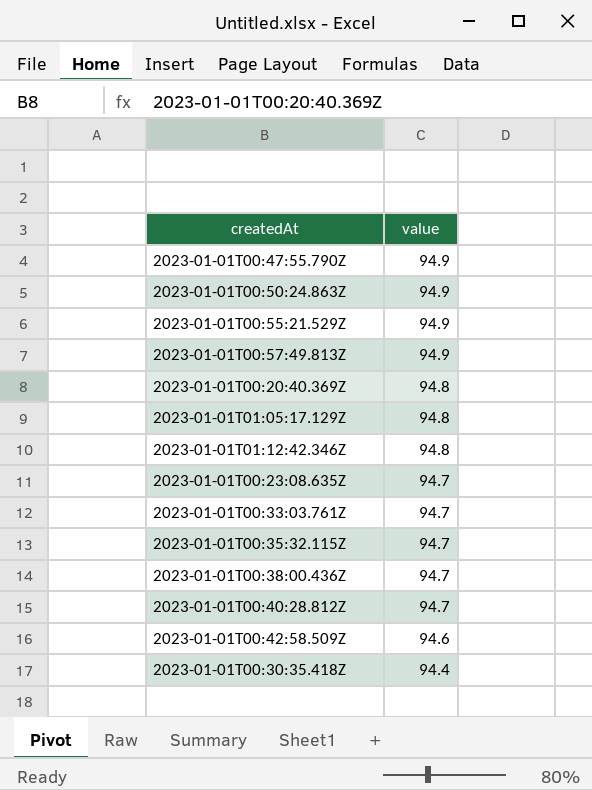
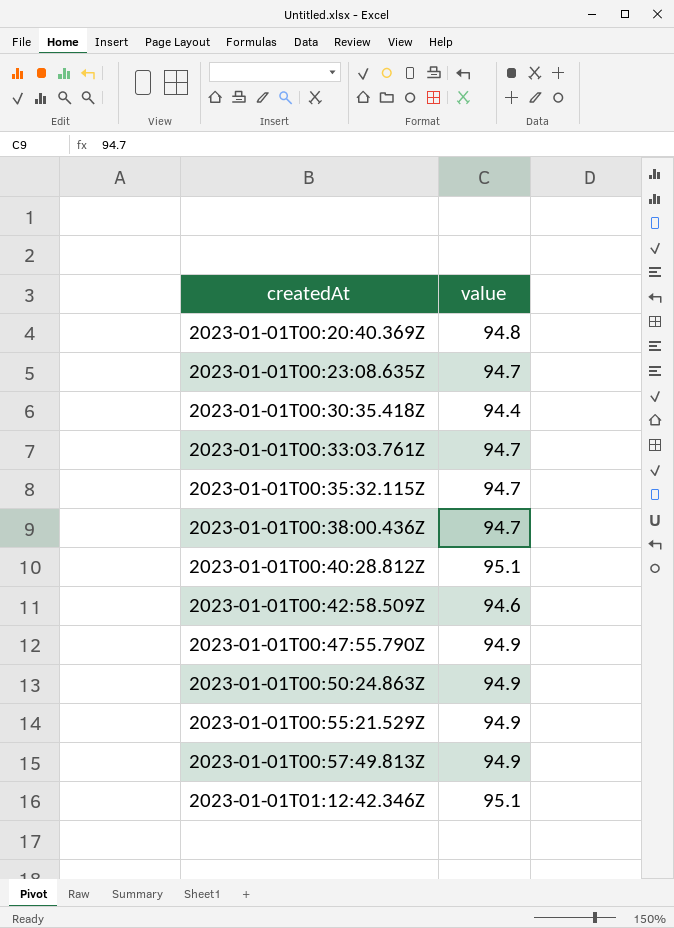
row order: value descending -> createdAt ascending
row 2023-01-01T01:05:17.129Z: 94.8 -> none
2023-01-01T00:40:28.812Z | value: 94.7 -> 95.1
2023-01-01T01:12:42.346Z | value: 94.8 -> 95.1

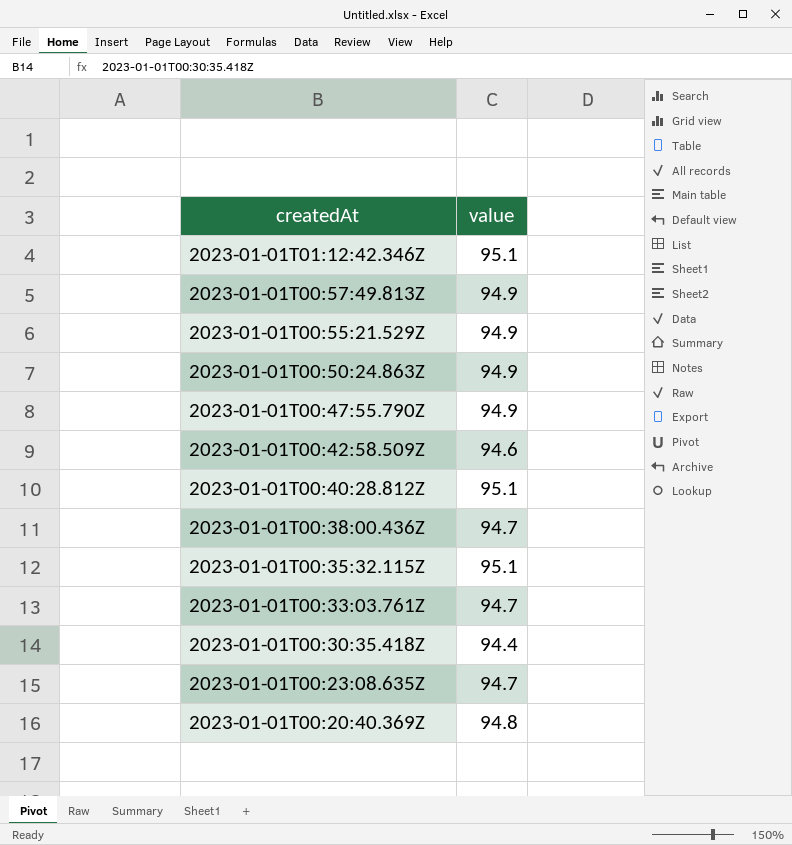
row order: createdAt ascending -> createdAt descending
2023-01-01T00:35:32.115Z | value: 94.7 -> 95.1

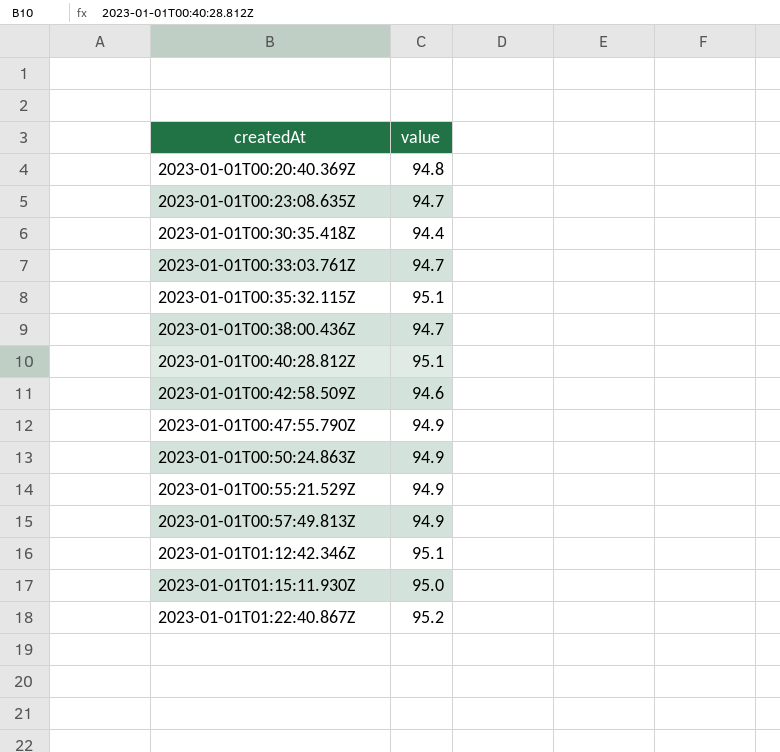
row order: createdAt descending -> createdAt ascending
row 2023-01-01T01:15:11.930Z: none -> 95.0
row 2023-01-01T01:22:40.867Z: none -> 95.2

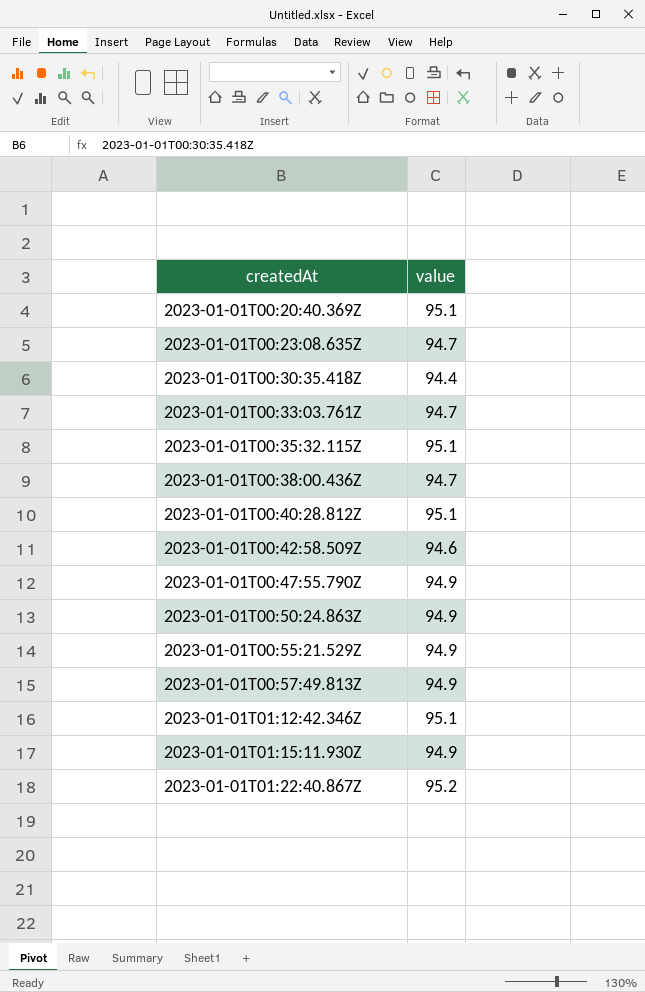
2023-01-01T00:20:40.369Z | value: 94.8 -> 95.1
2023-01-01T01:15:11.930Z | value: 95.0 -> 94.9

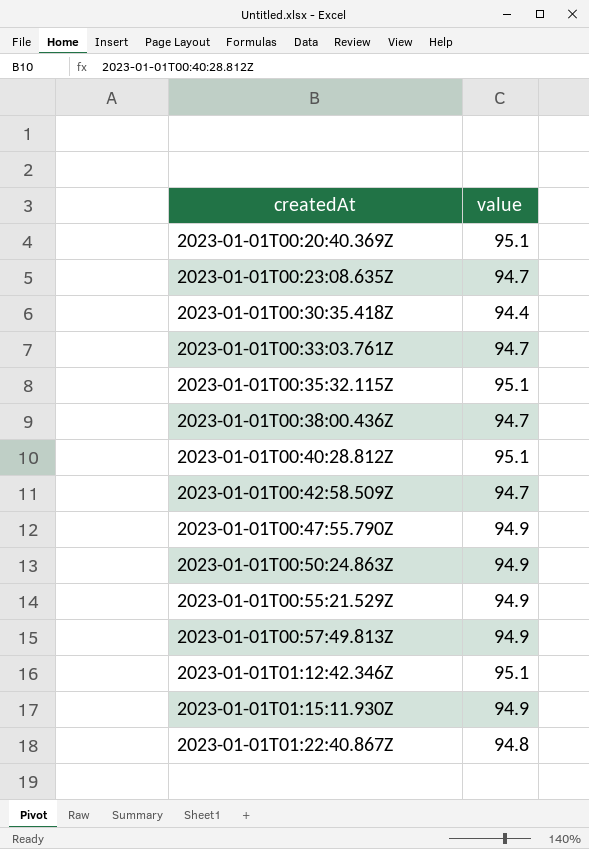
2023-01-01T00:42:58.509Z | value: 94.6 -> 94.7
2023-01-01T01:22:40.867Z | value: 95.2 -> 94.8

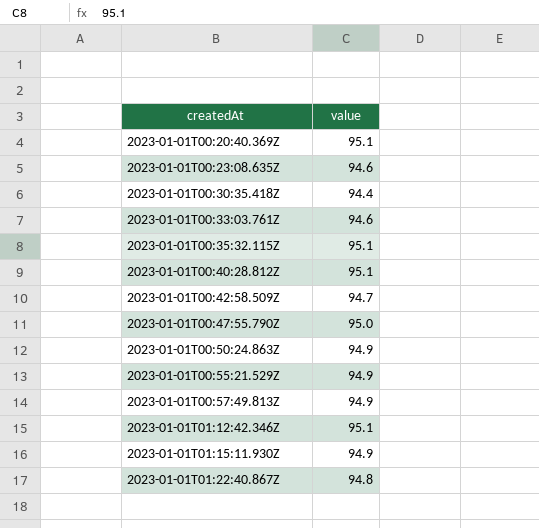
row 2023-01-01T00:38:00.436Z: 94.7 -> none
2023-01-01T00:23:08.635Z | value: 94.7 -> 94.6
2023-01-01T00:33:03.761Z | value: 94.7 -> 94.6
2023-01-01T00:47:55.790Z | value: 94.9 -> 95.0

